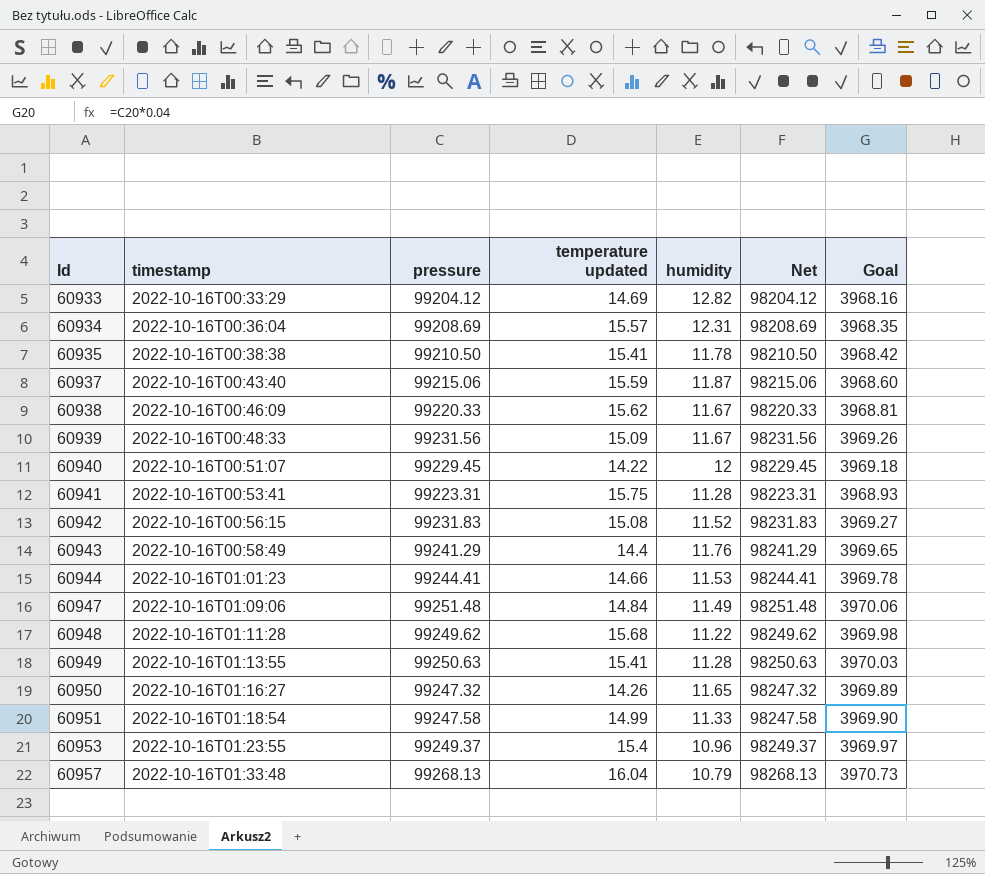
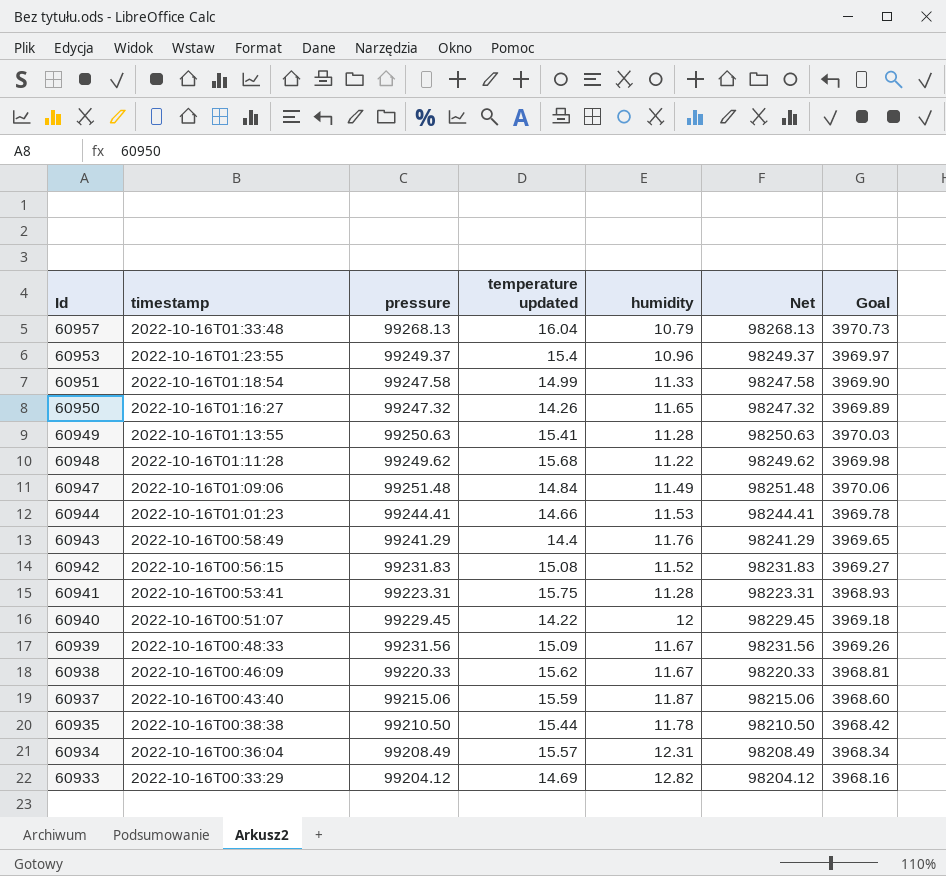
row order: Id ascending -> Id descending
60935 | temperature updated: 15.41 -> 15.44
60934 | pressure: 99208.69 -> 99208.49
60934 | Net: 98208.69 -> 98208.49
60934 | Goal: 3968.35 -> 3968.34

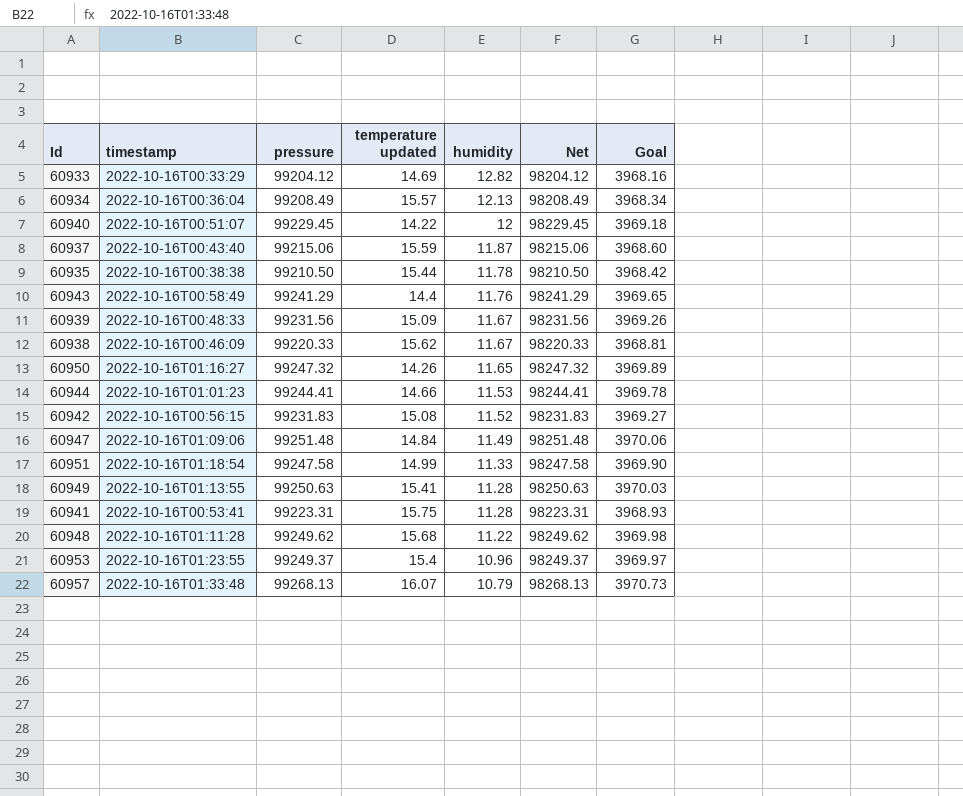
row order: Id descending -> humidity descending
60934 | humidity: 12.31 -> 12.13
60957 | temperature updated: 16.04 -> 16.07

